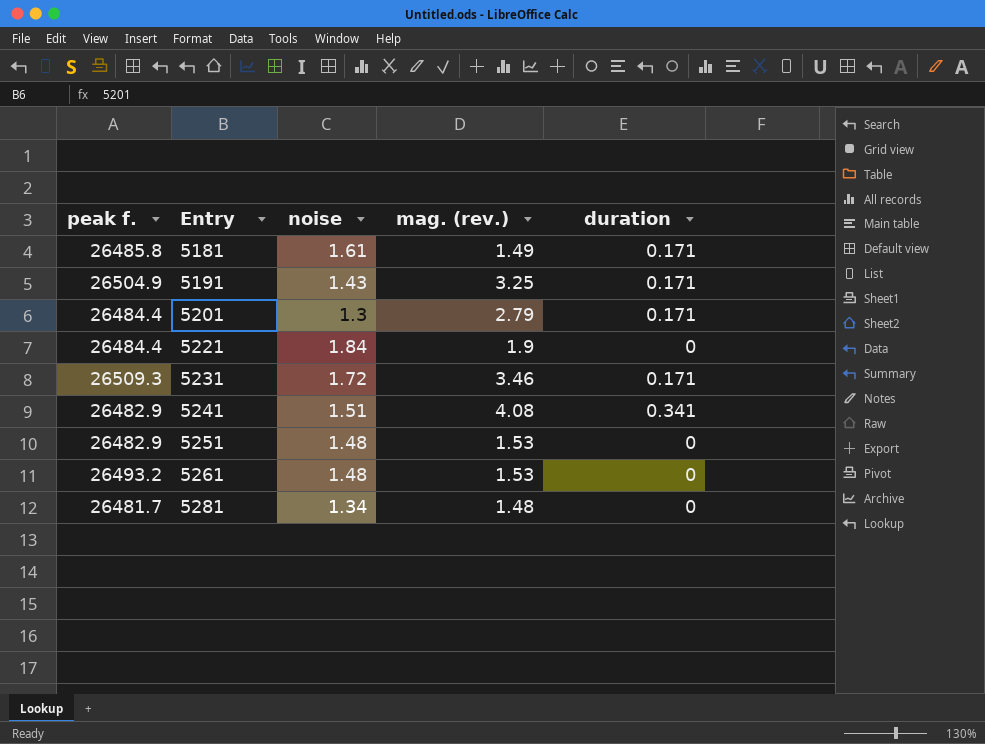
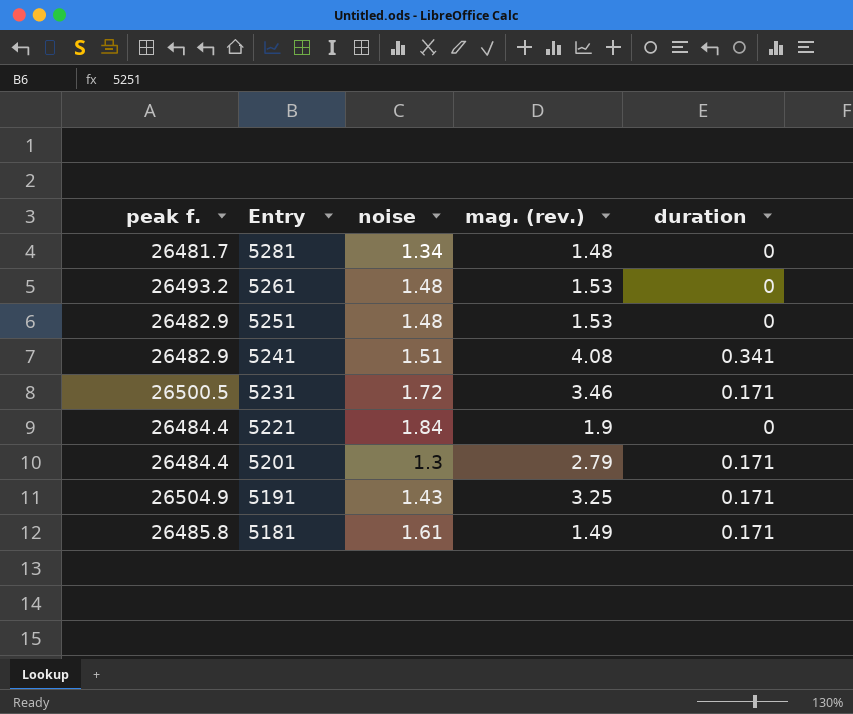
row order: Entry ascending -> Entry descending
5231 | peak f.: 26509.3 -> 26500.5

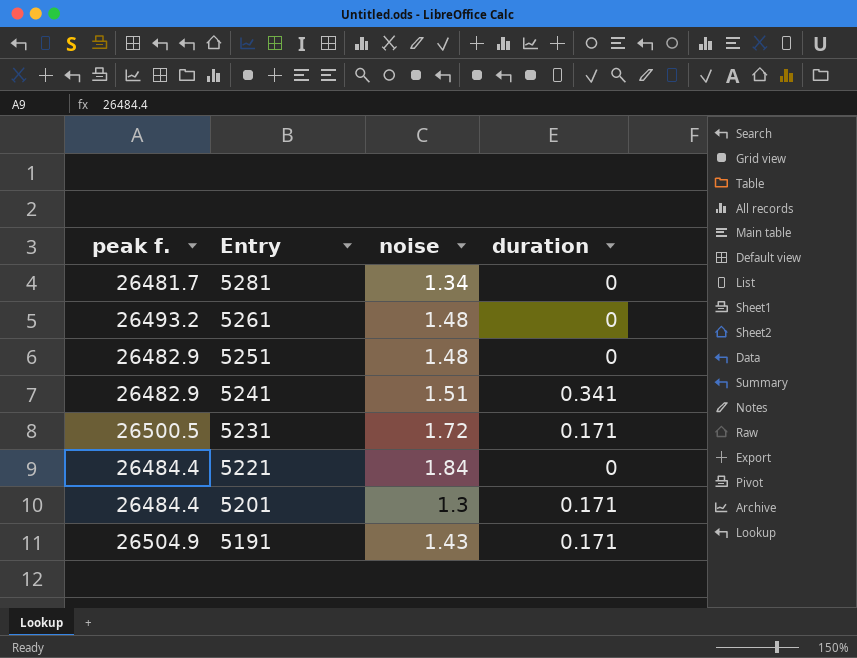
column mag. (rev.) | position: 4 -> none
row 5181: 26485.8 | 1.61 | 1.49 | 0.171 -> none

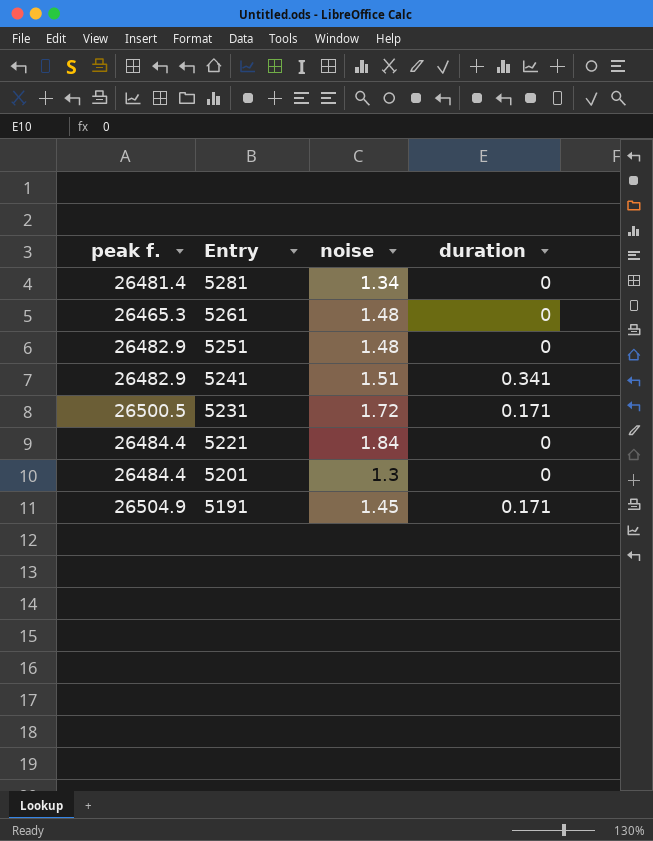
5281 | peak f.: 26481.7 -> 26481.4
5261 | peak f.: 26493.2 -> 26465.3
5201 | duration: 0.171 -> 0
5191 | noise: 1.43 -> 1.45

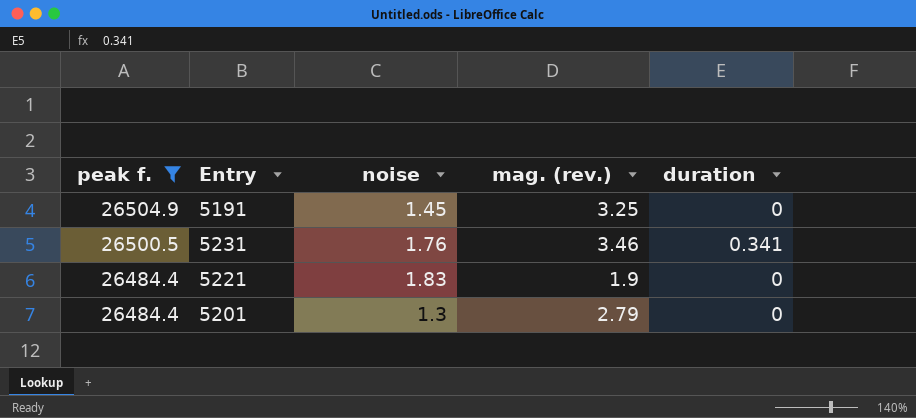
filter: none -> peak f. >= 26484.4
row order: Entry descending -> peak f. descending
column mag. (rev.) | position: none -> 4
5191 | duration: 0.171 -> 0
5231 | noise: 1.72 -> 1.76
5231 | duration: 0.171 -> 0.341
5221 | noise: 1.84 -> 1.83

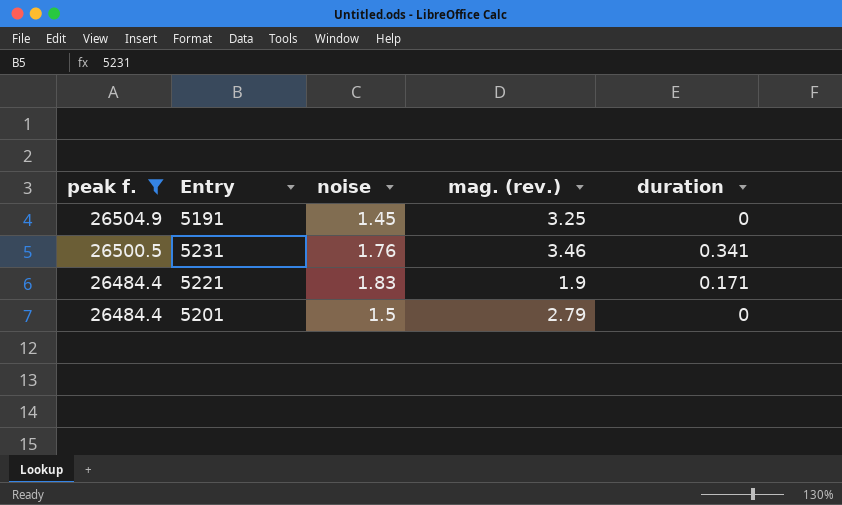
5221 | duration: 0 -> 0.171
5201 | noise: 1.3 -> 1.5

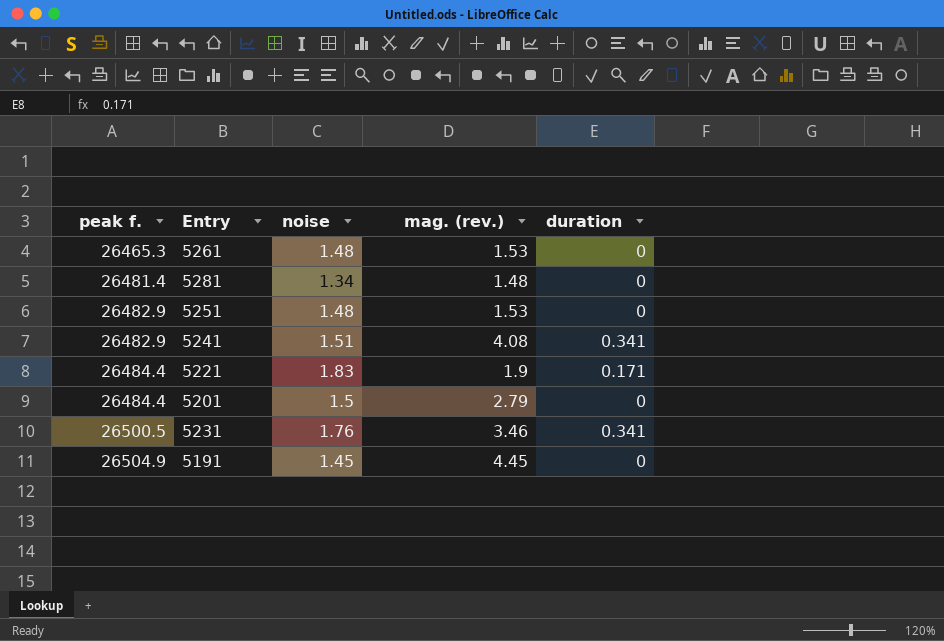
filter: peak f. >= 26484.4 -> none
row order: peak f. descending -> peak f. ascending
5191 | mag. (rev.): 3.25 -> 4.45

